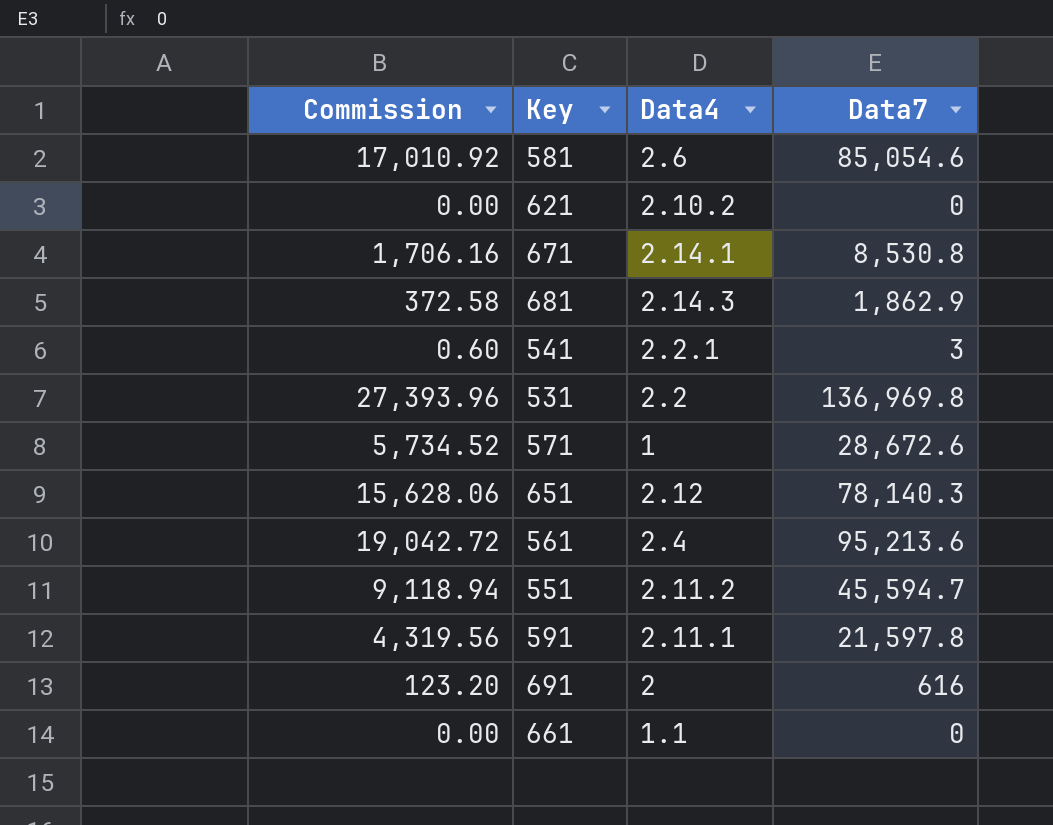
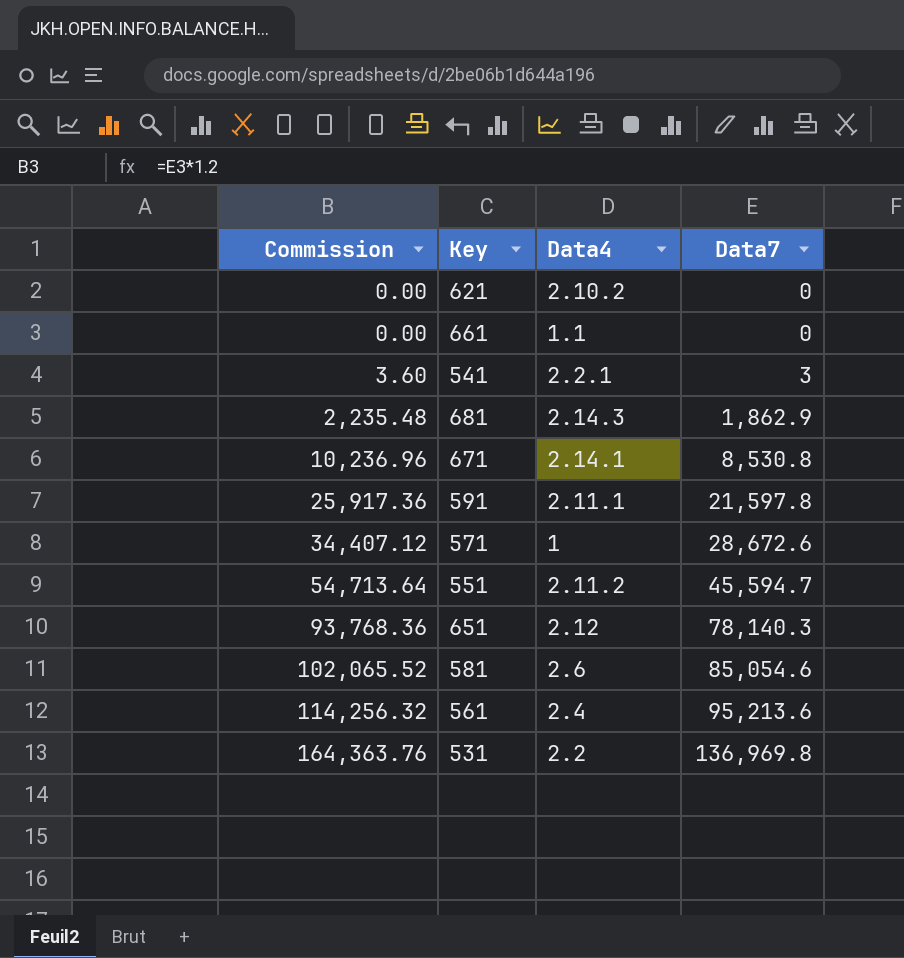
row order: none -> Commission ascending
column Commission | formula: [Data7] * 0.2 -> [Data7] * 1.2
row 691: 123.20 | 2 | 616 -> none

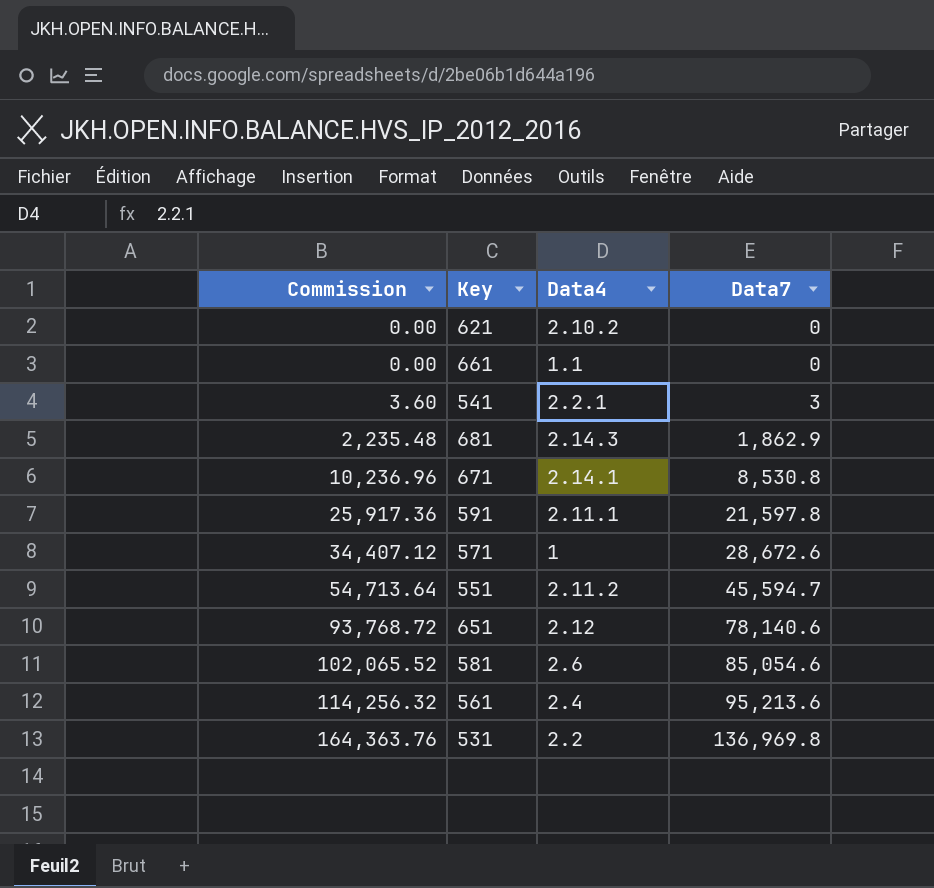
651 | Commission: 93,768.36 -> 93,768.72
651 | Data7: 78,140.3 -> 78,140.6

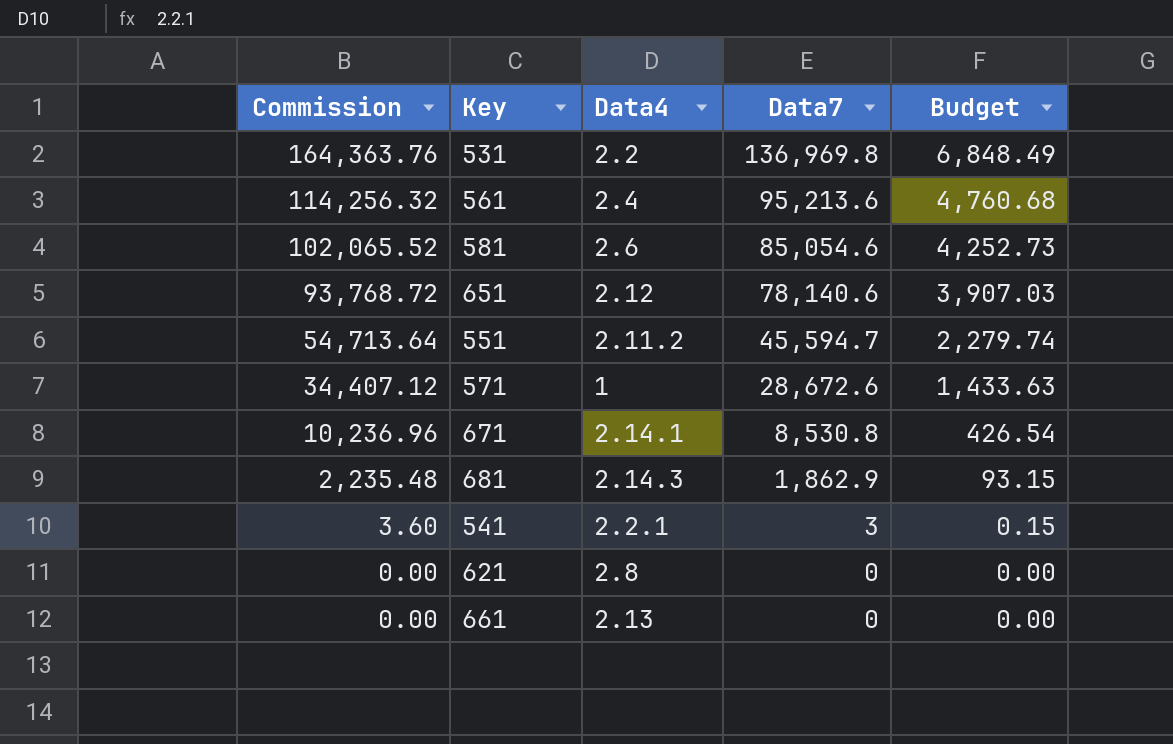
row order: Commission ascending -> Commission descending
column Budget | formula: none -> [Data7] * 0.05
row 591: 25,917.36 | 2.11.1 | 21,597.8 -> none
621 | Data4: 2.10.2 -> 2.8
661 | Data4: 1.1 -> 2.13

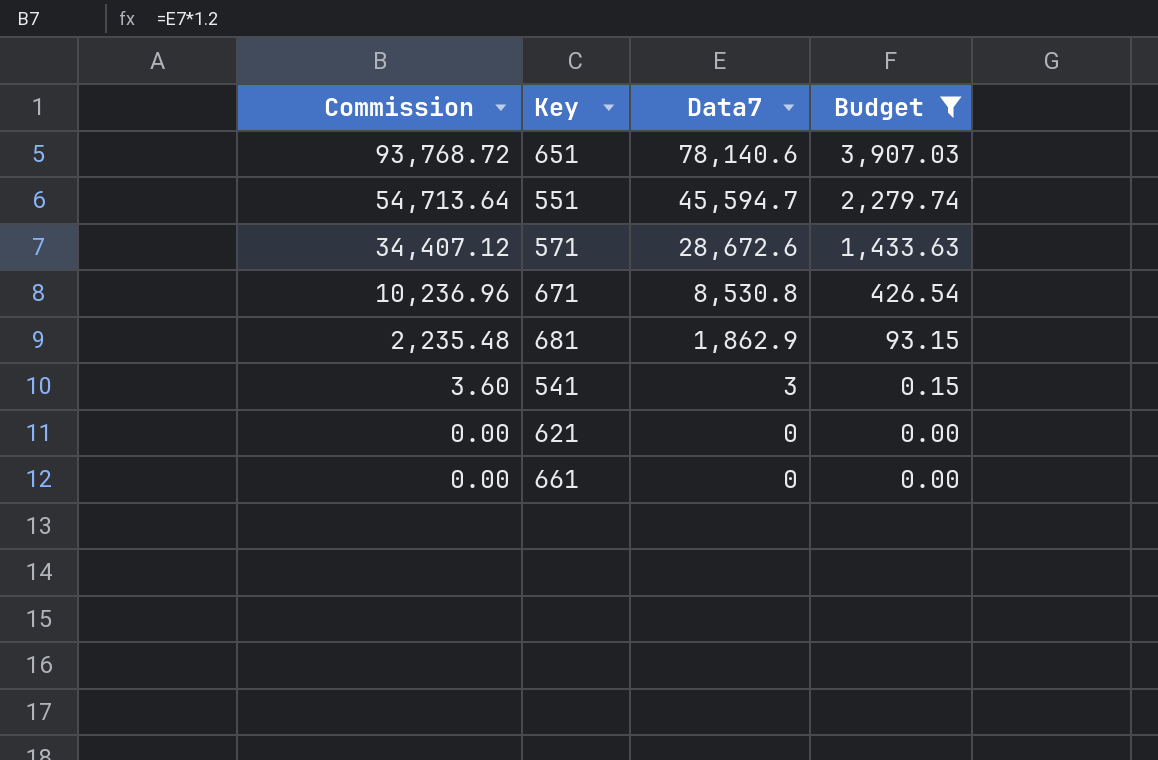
filter: none -> Budget <= 3,907.03
column Data4 | position: 3 -> none

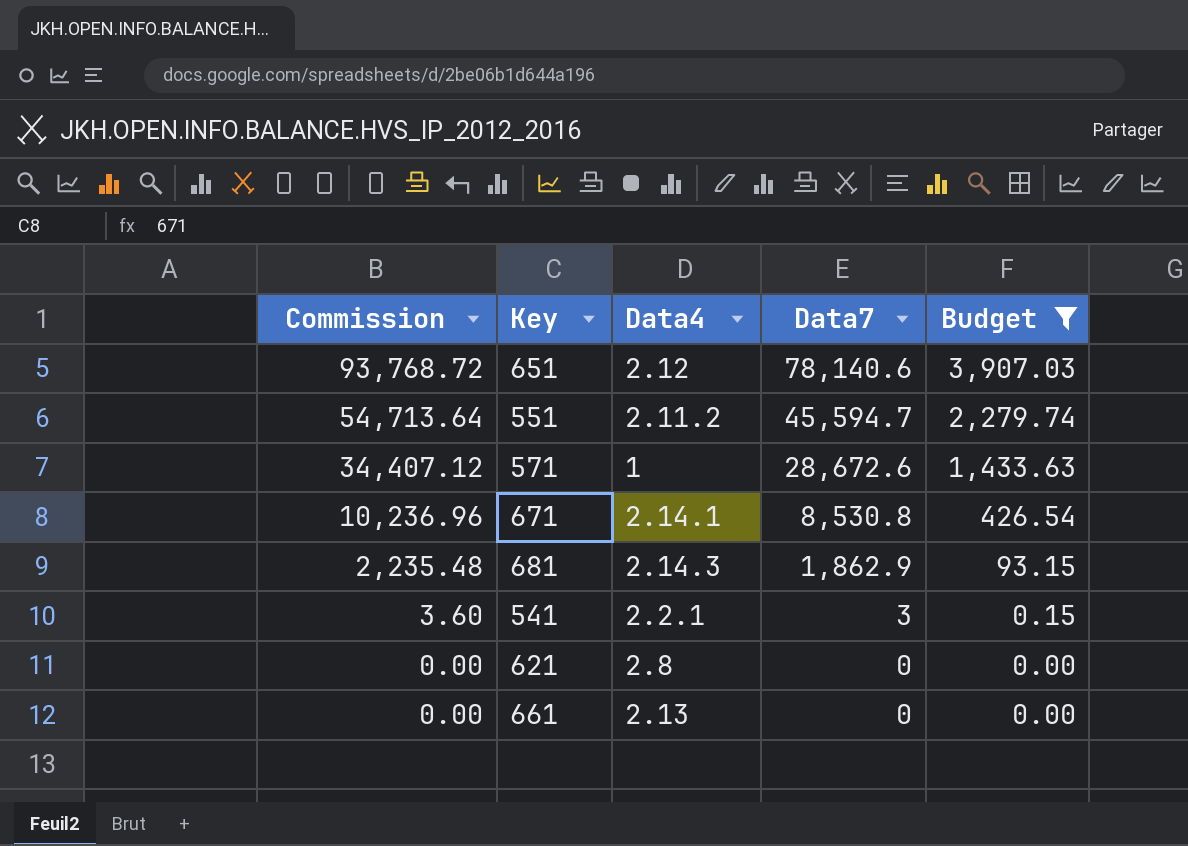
column Data4 | position: none -> 3

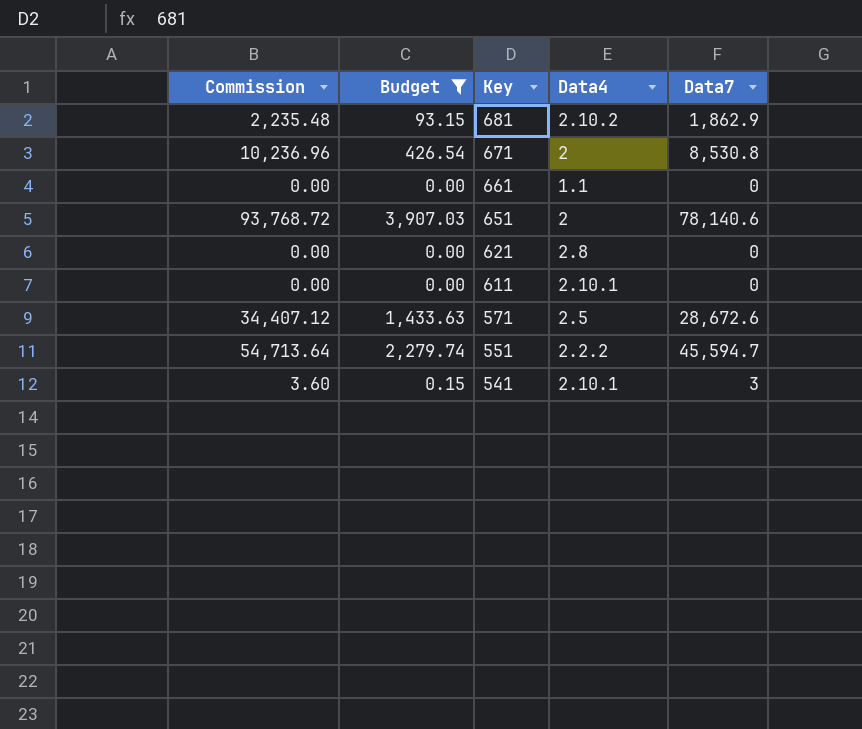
row order: Commission descending -> Key descending
column Budget | position: 5 -> 2
681 | Data4: 2.14.3 -> 2.10.2
671 | Data4: 2.14.1 -> 2
661 | Data4: 2.13 -> 1.1
651 | Data4: 2.12 -> 2
row 611: none -> 0.00 | 0.00 | 2.10.1 | 0
571 | Data4: 1 -> 2.5
551 | Data4: 2.11.2 -> 2.2.2
541 | Data4: 2.2.1 -> 2.10.1

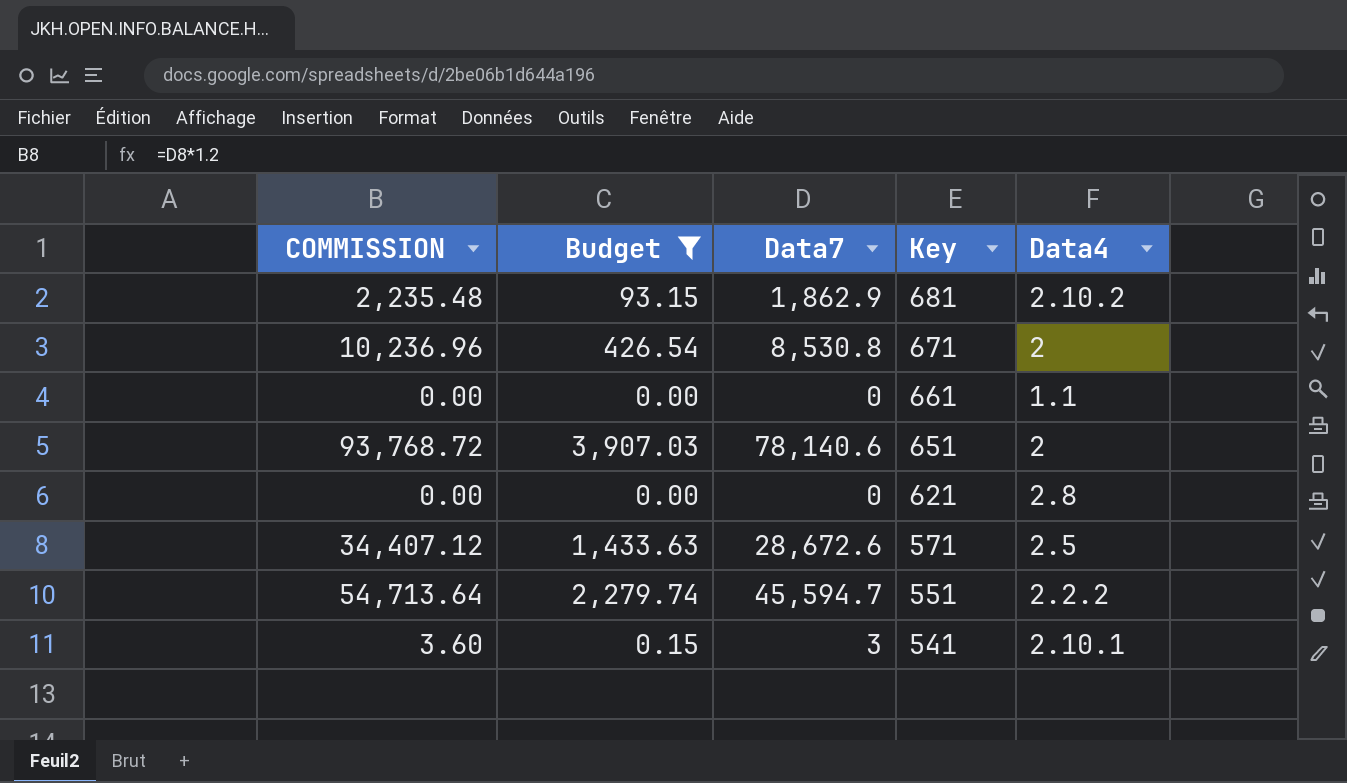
column name: Commission -> COMMISSION
column Data7 | position: 5 -> 3
row 611: 0.00 | 0.00 | 2.10.1 | 0 -> none

